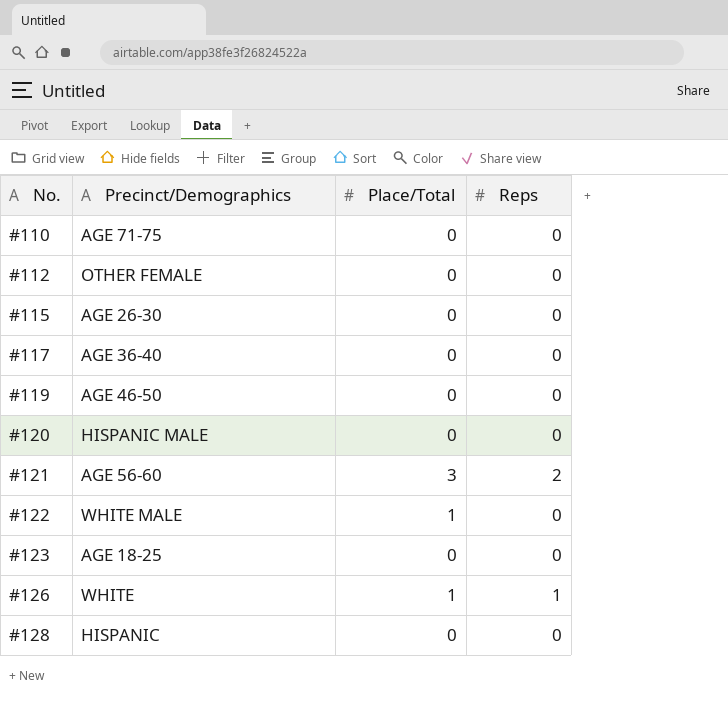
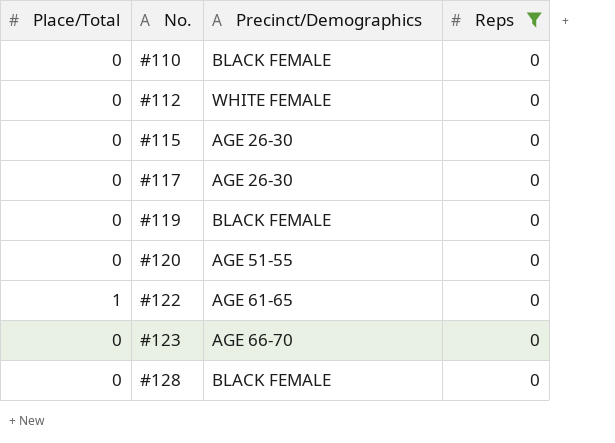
filter: none -> Reps = 0
column Place/Total | position: 3 -> 1
#110 | Precinct/Demographics: AGE 71-75 -> BLACK FEMALE
#112 | Precinct/Demographics: OTHER FEMALE -> WHITE FEMALE
#117 | Precinct/Demographics: AGE 36-40 -> AGE 26-30
#119 | Precinct/Demographics: AGE 46-50 -> BLACK FEMALE
#120 | Precinct/Demographics: HISPANIC MALE -> AGE 51-55
#122 | Precinct/Demographics: WHITE MALE -> AGE 61-65
#123 | Precinct/Demographics: AGE 18-25 -> AGE 66-70
#128 | Precinct/Demographics: HISPANIC -> BLACK FEMALE

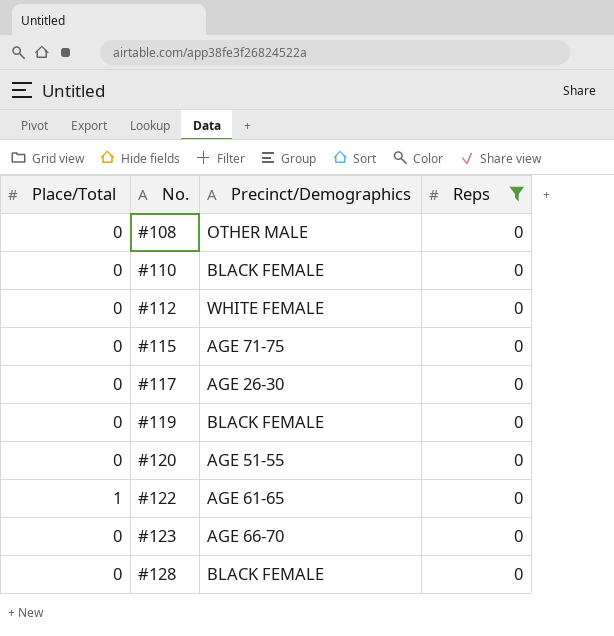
row #108: none -> 0 | OTHER MALE | 0
#115 | Precinct/Demographics: AGE 26-30 -> AGE 71-75

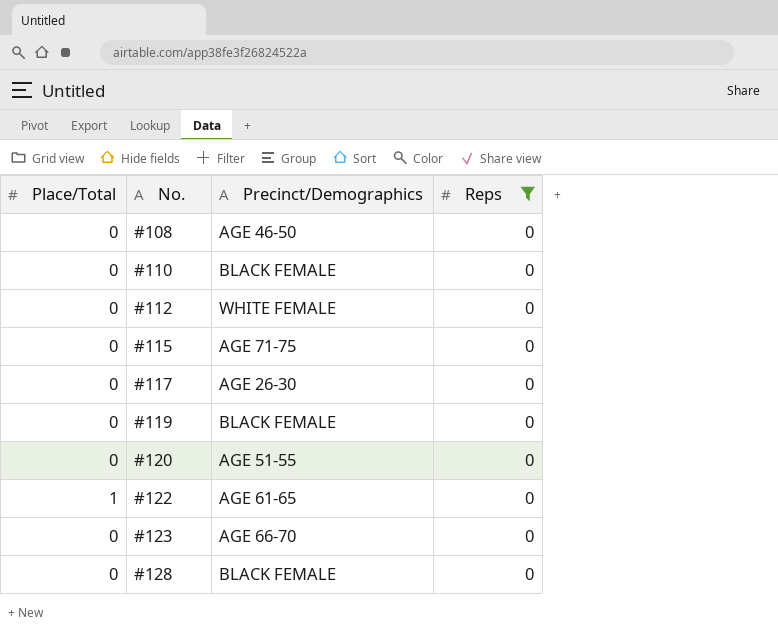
#108 | Precinct/Demographics: OTHER MALE -> AGE 46-50

